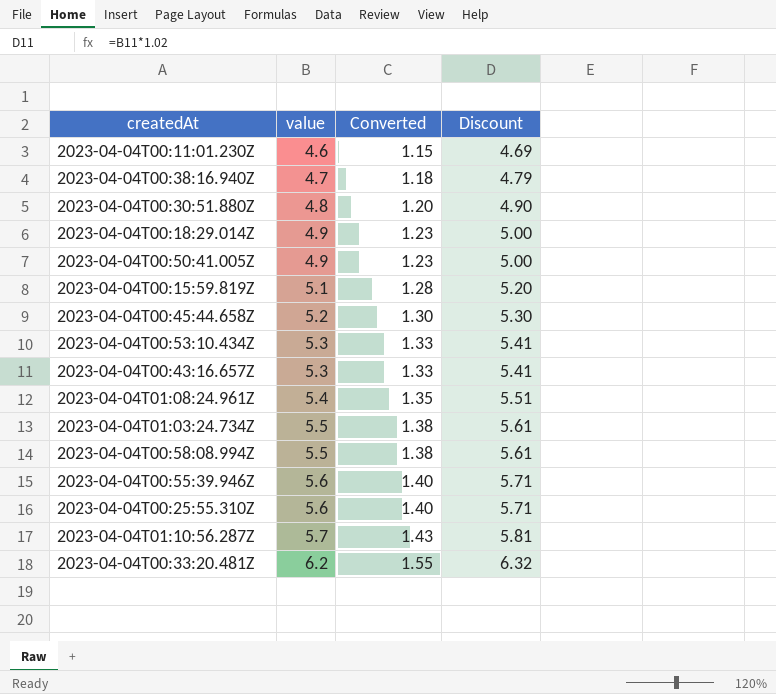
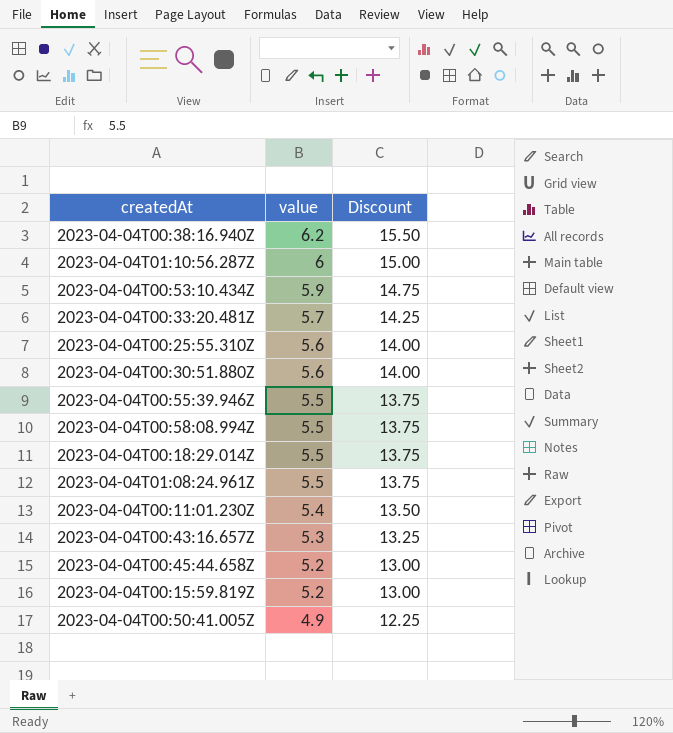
row order: value ascending -> value descending
column Converted | formula: [value] * 0.25 -> none
column Discount | formula: [value] * 1.02 -> [value] * 2.5
row 2023-04-04T01:03:24.734Z: 5.5 | 1.38 | 5.61 -> none
2023-04-04T00:38:16.940Z | value: 4.7 -> 6.2
2023-04-04T01:10:56.287Z | value: 5.7 -> 6
2023-04-04T00:53:10.434Z | value: 5.3 -> 5.9
2023-04-04T00:33:20.481Z | value: 6.2 -> 5.7
2023-04-04T00:30:51.880Z | value: 4.8 -> 5.6
2023-04-04T00:55:39.946Z | value: 5.6 -> 5.5
2023-04-04T00:18:29.014Z | value: 4.9 -> 5.5
2023-04-04T01:08:24.961Z | value: 5.4 -> 5.5
2023-04-04T00:11:01.230Z | value: 4.6 -> 5.4
2023-04-04T00:15:59.819Z | value: 5.1 -> 5.2

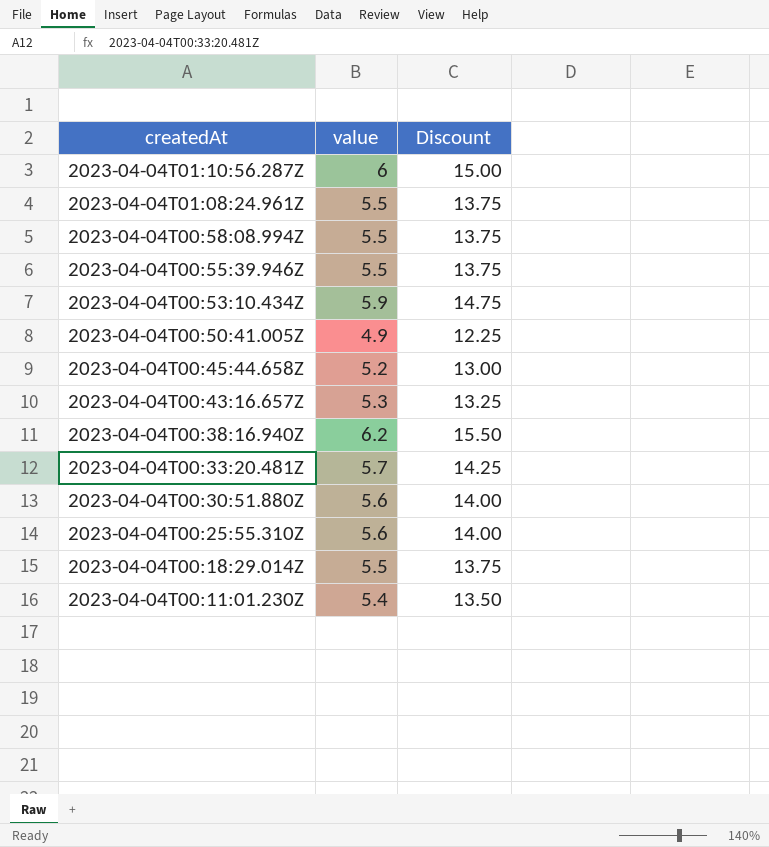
row order: value descending -> createdAt descending
row 2023-04-04T00:15:59.819Z: 5.2 | 13.00 -> none

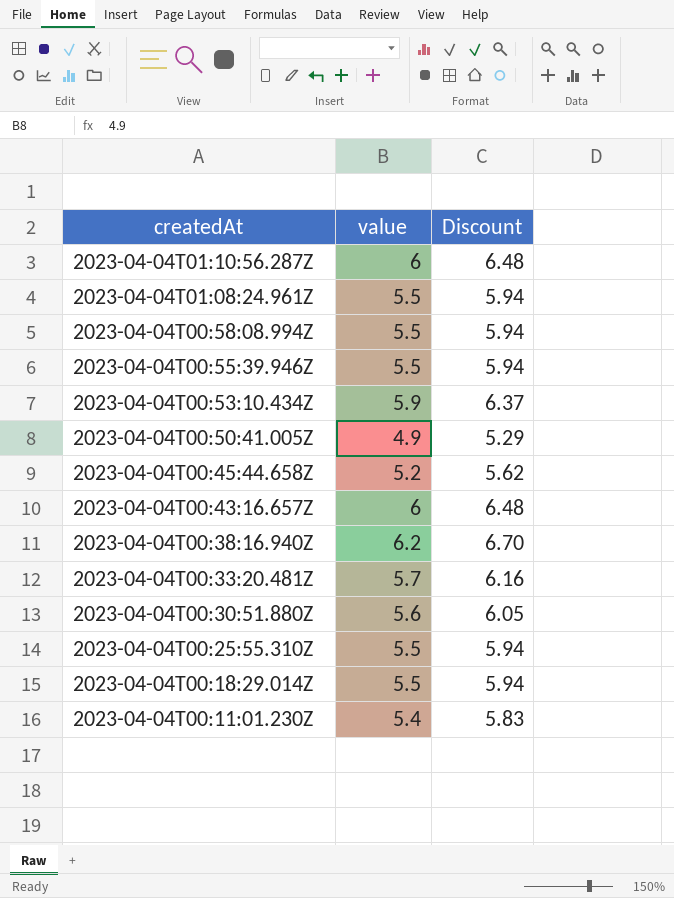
column Discount | formula: [value] * 2.5 -> [value] * 1.08
2023-04-04T00:43:16.657Z | value: 5.3 -> 6
2023-04-04T00:25:55.310Z | value: 5.6 -> 5.5

